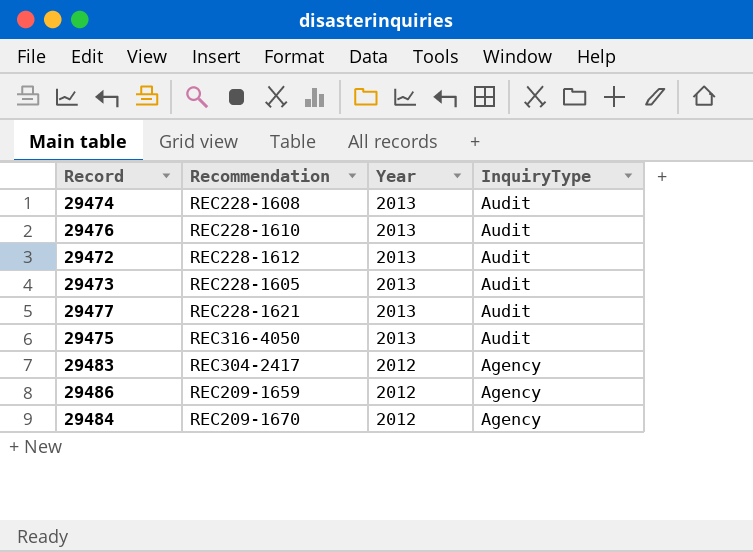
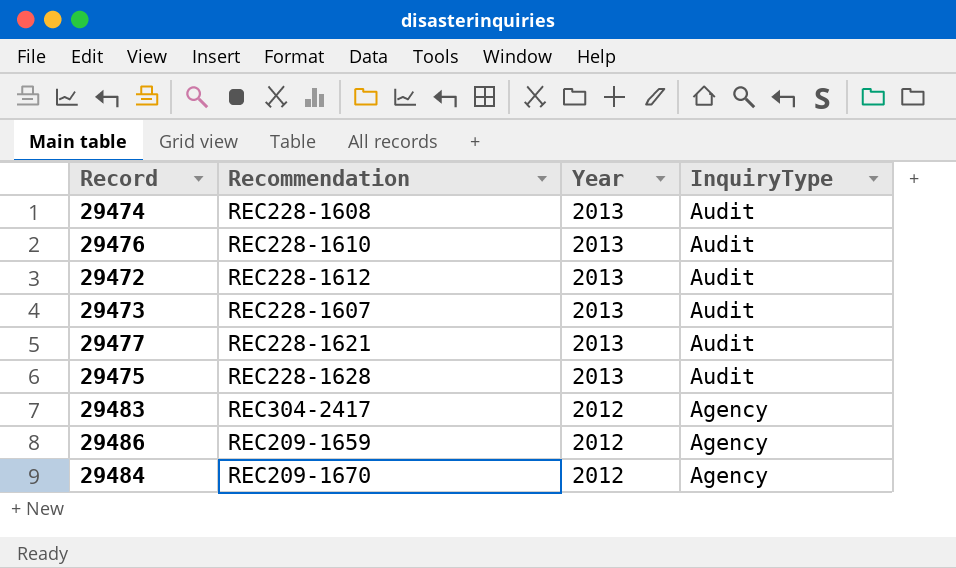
29473 | Recommendation: REC228-1605 -> REC228-1607
29475 | Recommendation: REC316-4050 -> REC228-1628

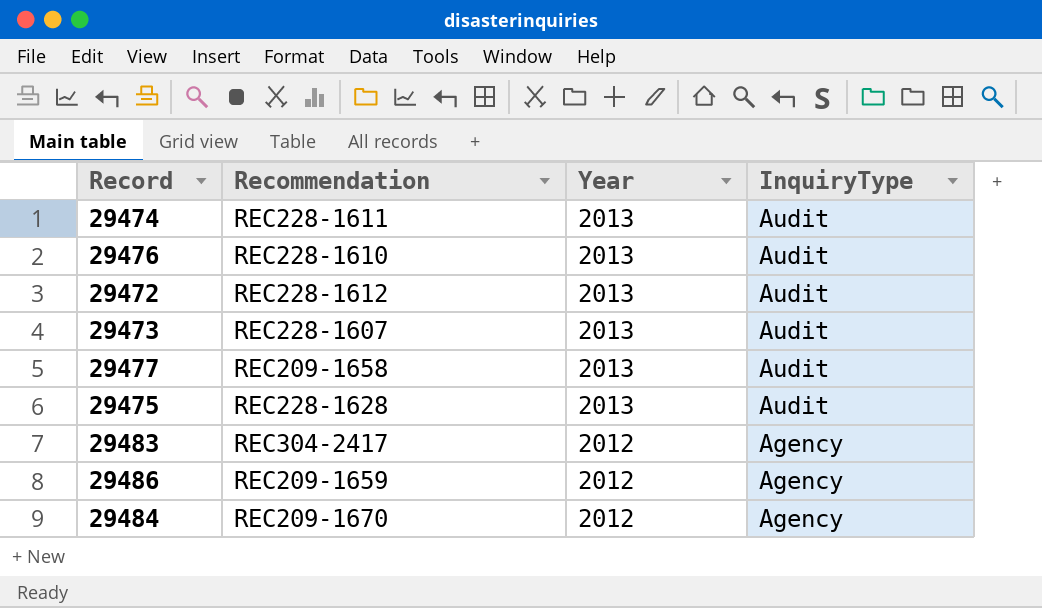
29474 | Recommendation: REC228-1608 -> REC228-1611
29477 | Recommendation: REC228-1621 -> REC209-1658

